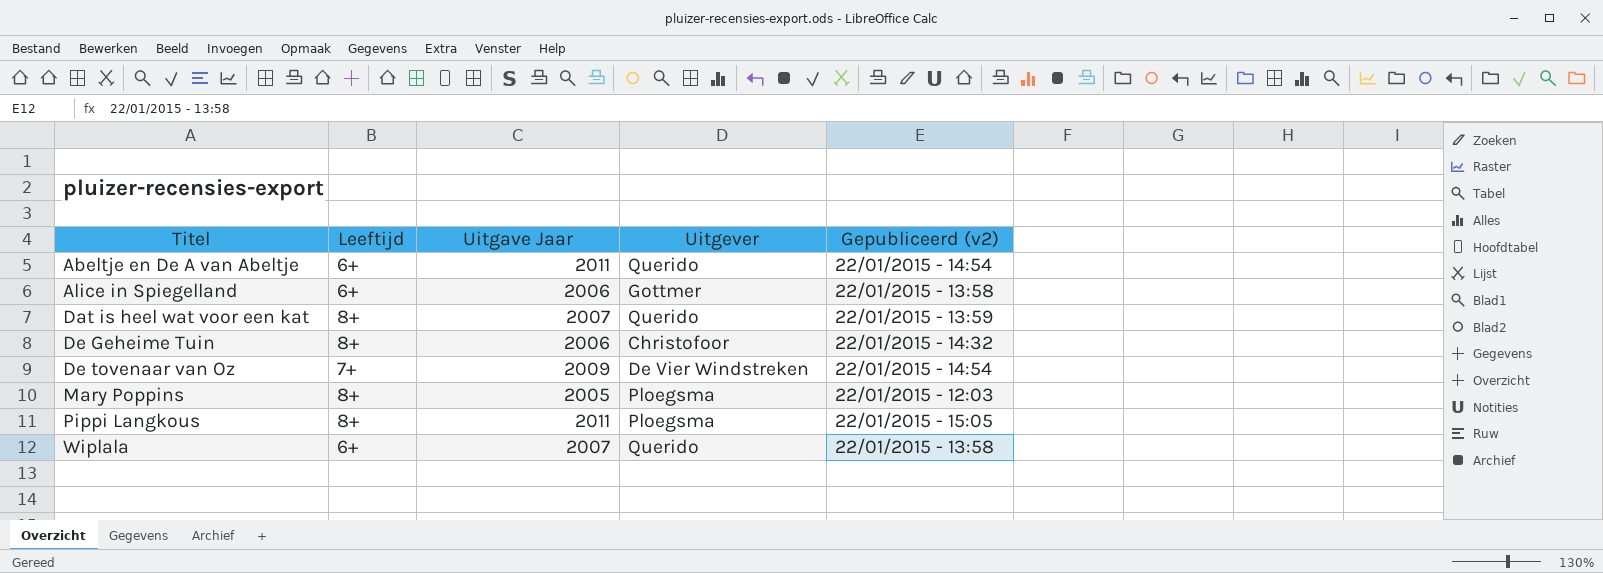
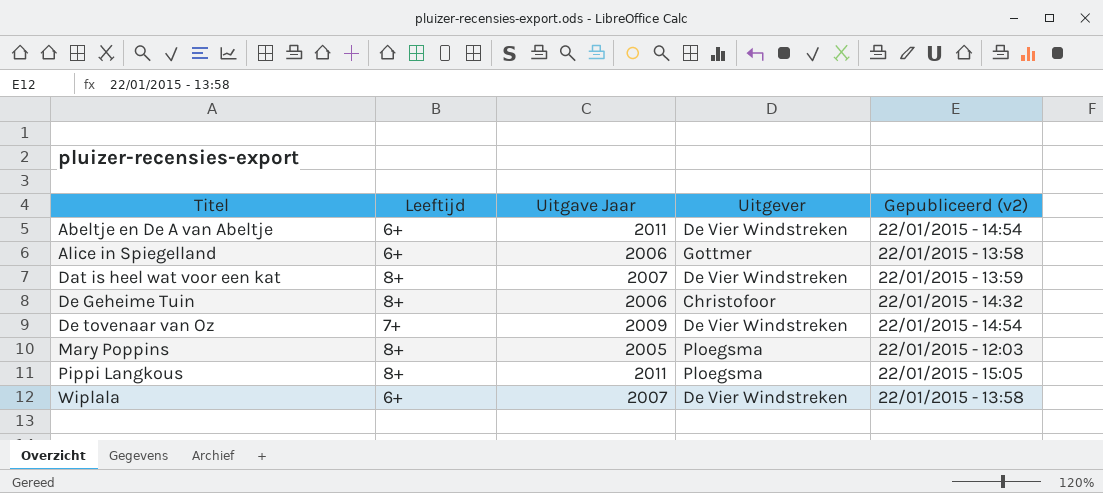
Abeltje en De A van Abeltje | Uitgever: Querido -> De Vier Windstreken
Dat is heel wat voor een kat | Uitgever: Querido -> De Vier Windstreken
Wiplala | Uitgever: Querido -> De Vier Windstreken

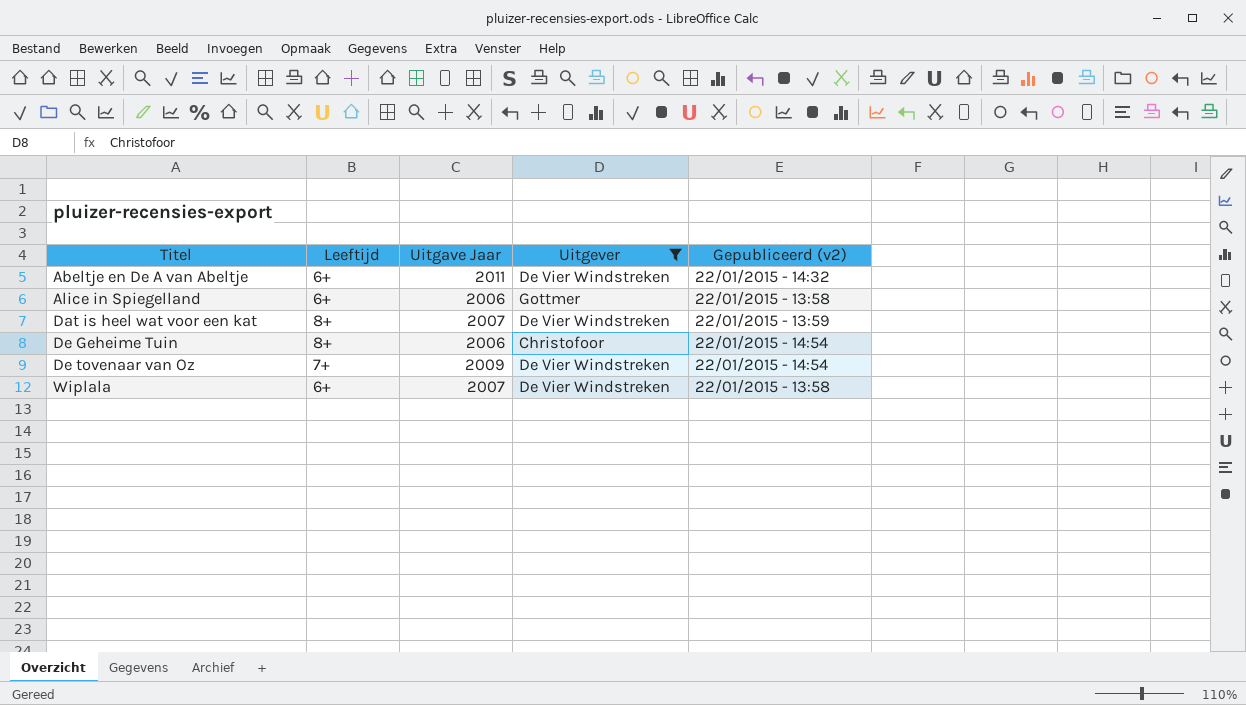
filter: none -> Uitgever != Ploegsma
Abeltje en De A van Abeltje | Gepubliceerd (v2): 22/01/2015 - 14:54 -> 22/01/2015 - 14:32
De Geheime Tuin | Gepubliceerd (v2): 22/01/2015 - 14:32 -> 22/01/2015 - 14:54

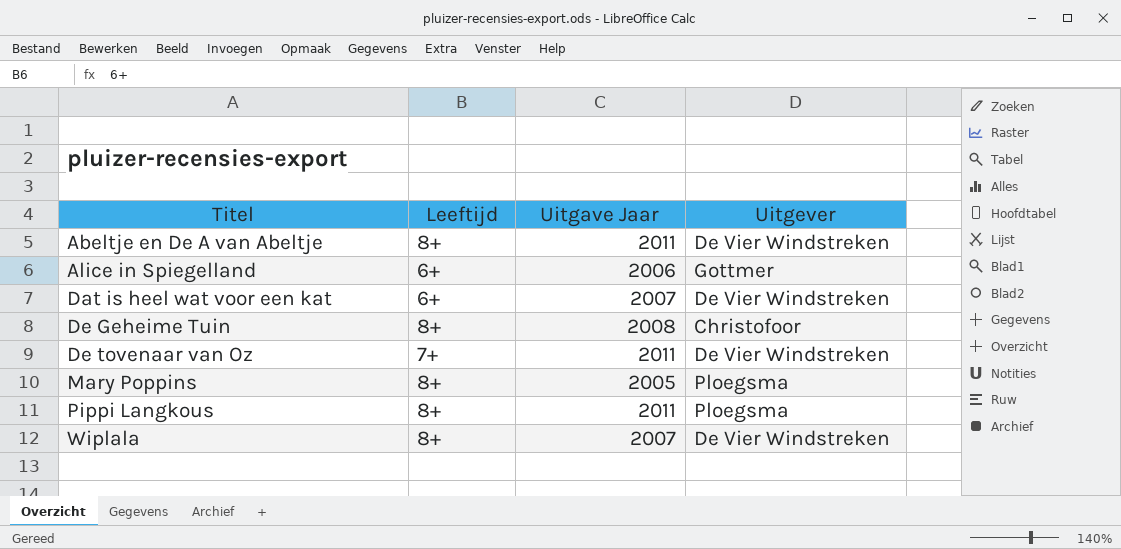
filter: Uitgever != Ploegsma -> none
column Gepubliceerd (v2) | position: 5 -> none
Abeltje en De A van Abeltje | Leeftijd: 6+ -> 8+
Dat is heel wat voor een kat | Leeftijd: 8+ -> 6+
De Geheime Tuin | Uitgave Jaar: 2006 -> 2008
De tovenaar van Oz | Uitgave Jaar: 2009 -> 2011
Wiplala | Leeftijd: 6+ -> 8+

